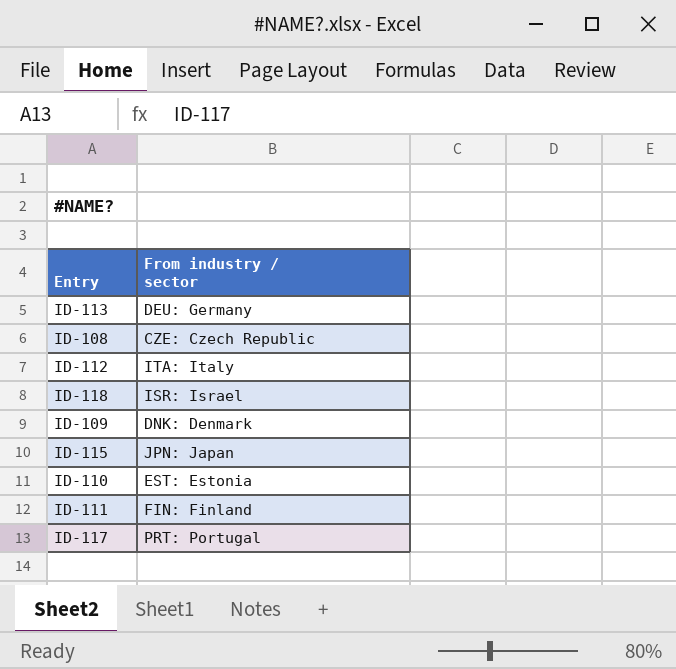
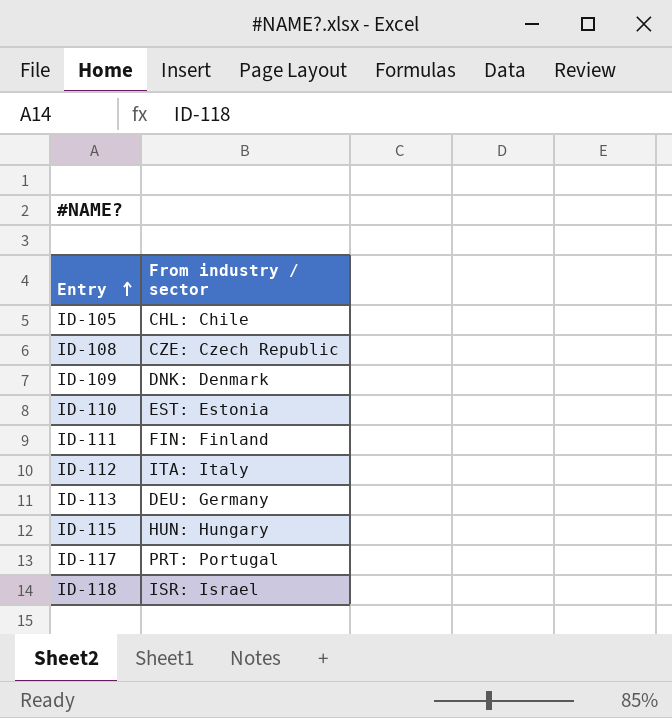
row order: none -> Entry ascending
row ID-105: none -> CHL: Chile
ID-115 | From industry / sector: JPN: Japan -> HUN: Hungary

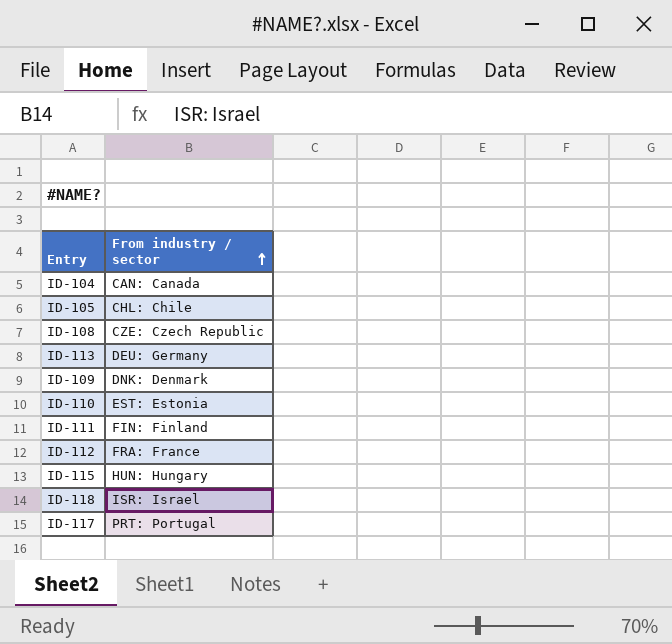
row order: Entry ascending -> From industry / sector ascending
row ID-104: none -> CAN: Canada
ID-112 | From industry / sector: ITA: Italy -> FRA: France

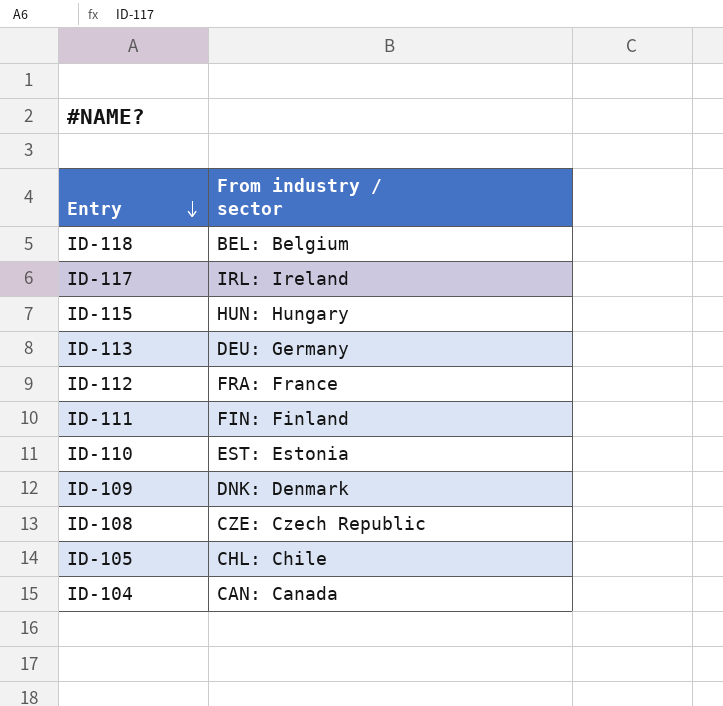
row order: From industry / sector ascending -> Entry descending
ID-118 | From industry / sector: ISR: Israel -> BEL: Belgium
ID-117 | From industry / sector: PRT: Portugal -> IRL: Ireland

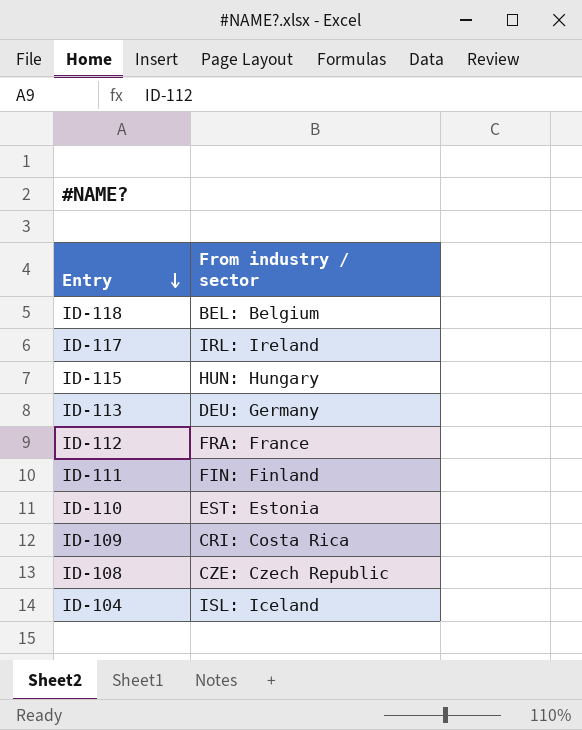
row ID-105: CHL: Chile -> none
ID-109 | From industry / sector: DNK: Denmark -> CRI: Costa Rica
ID-104 | From industry / sector: CAN: Canada -> ISL: Iceland

